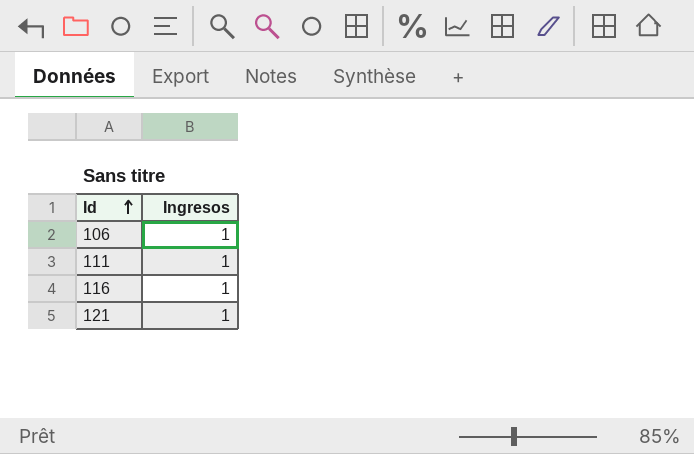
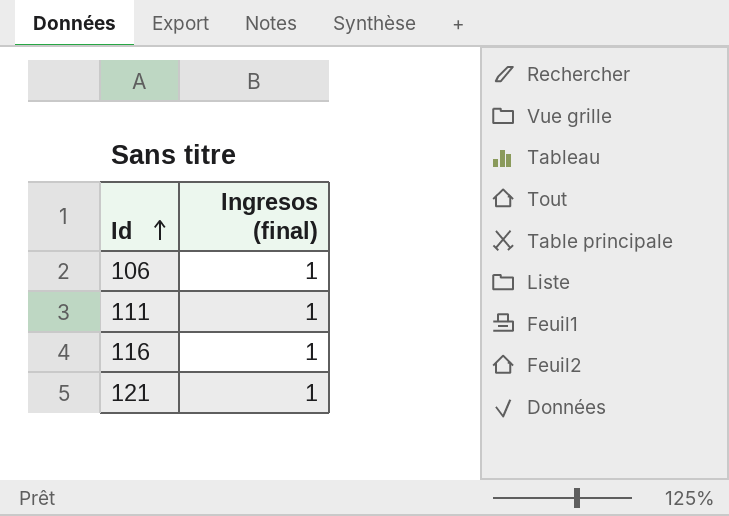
column name: Ingresos -> Ingresos (final)

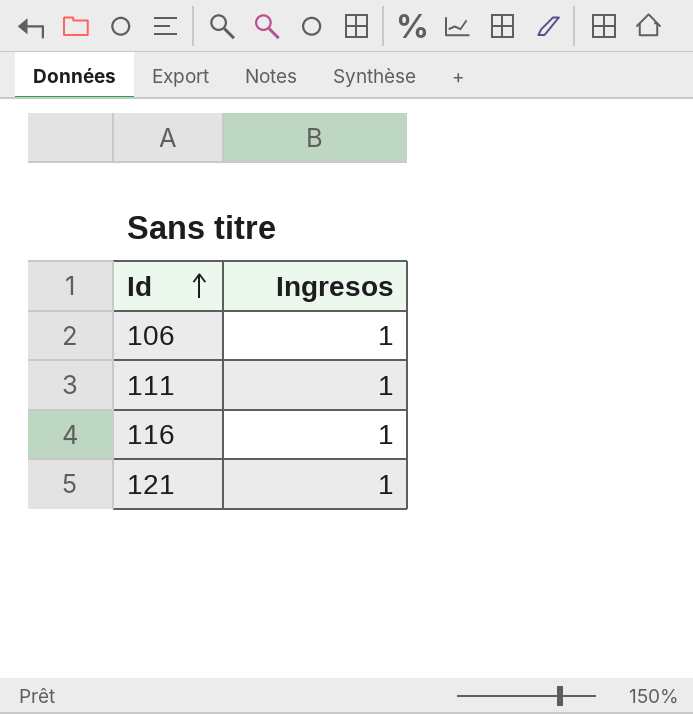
column name: Ingresos (final) -> Ingresos

